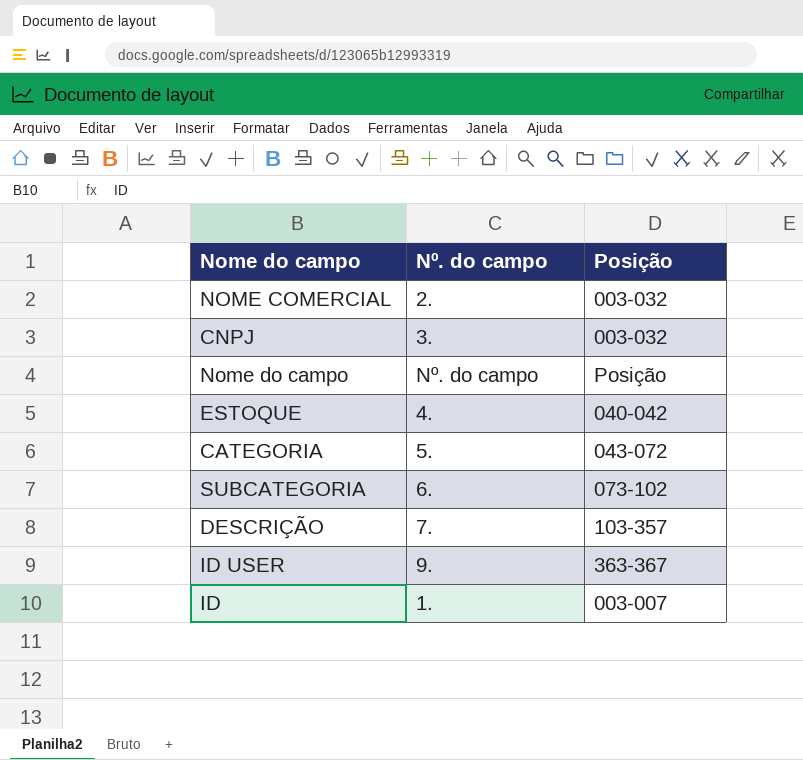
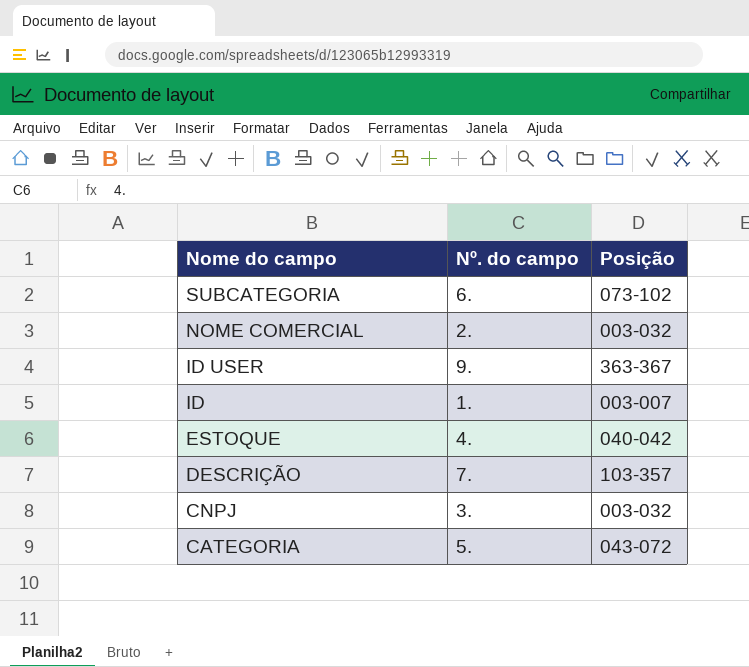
row order: none -> Nome do campo descending
row Nome do campo: Nº. do campo | Posição -> none

